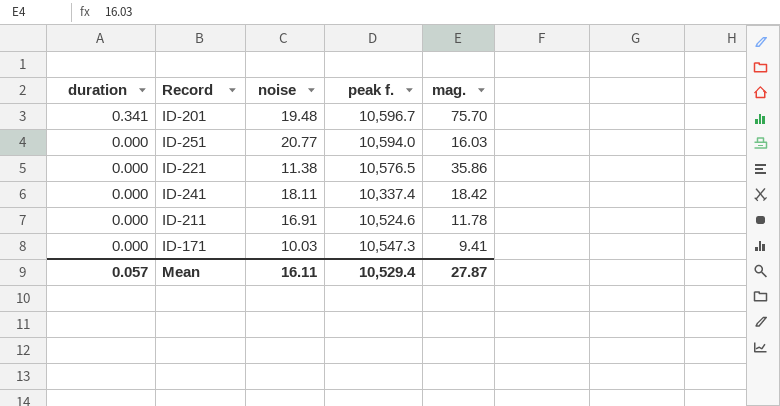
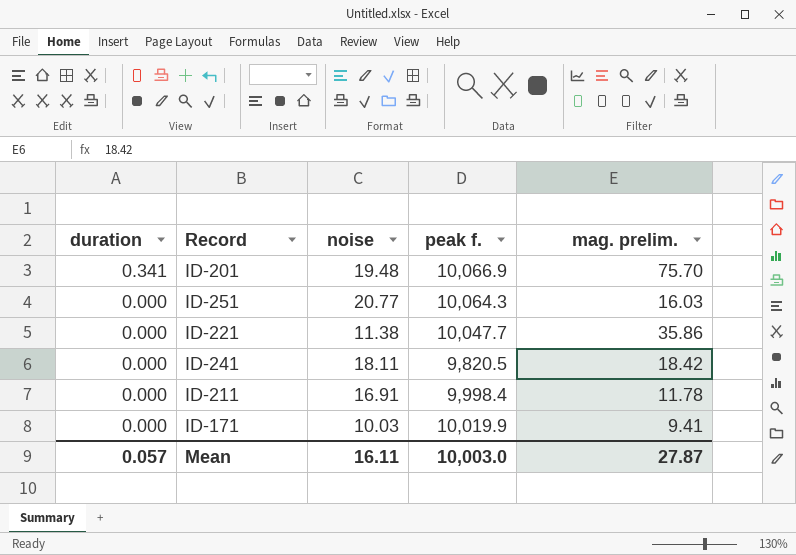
column name: mag. -> mag. prelim.
ID-201 | peak f.: 10,596.7 -> 10,066.9
ID-251 | peak f.: 10,594.0 -> 10,064.3
ID-221 | peak f.: 10,576.5 -> 10,047.7
ID-241 | peak f.: 10,337.4 -> 9,820.5
ID-211 | peak f.: 10,524.6 -> 9,998.4
ID-171 | peak f.: 10,547.3 -> 10,019.9
Mean | peak f.: 10,529.4 -> 10,003.0

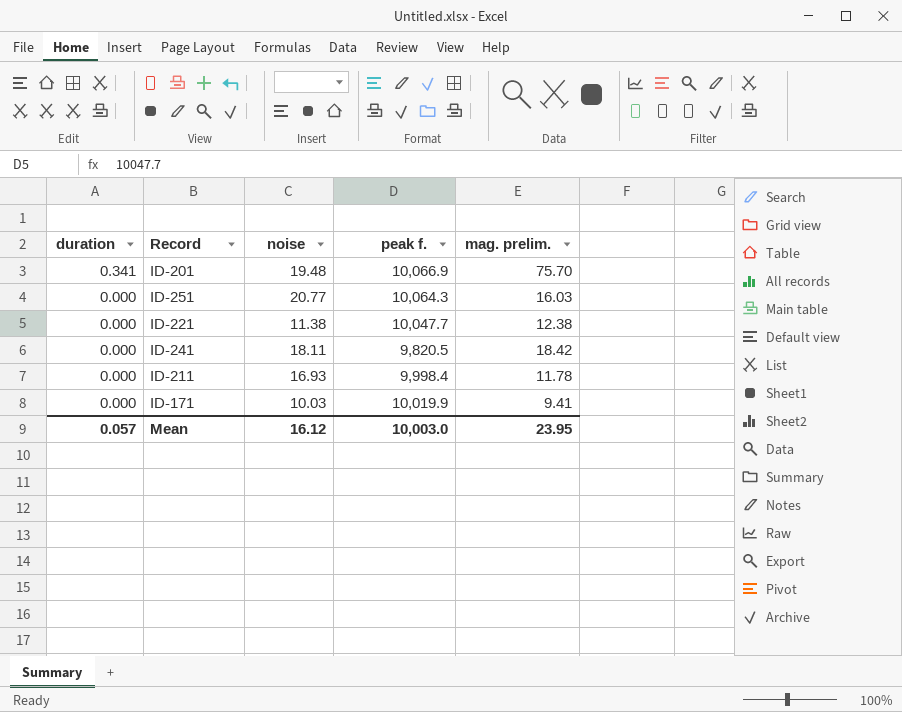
ID-221 | mag. prelim.: 35.86 -> 12.38
ID-211 | noise: 16.91 -> 16.93
Mean | noise: 16.11 -> 16.12
Mean | mag. prelim.: 27.87 -> 23.95

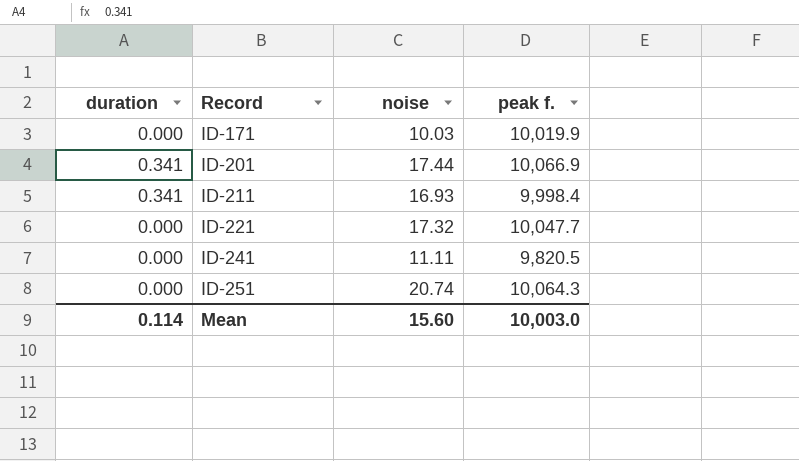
row order: duration descending -> Record ascending
column mag. prelim. | position: 5 -> none
ID-201 | noise: 19.48 -> 17.44
ID-211 | duration: 0.000 -> 0.341
ID-221 | noise: 11.38 -> 17.32
ID-241 | noise: 18.11 -> 11.11
ID-251 | noise: 20.77 -> 20.74
Mean | duration: 0.057 -> 0.114
Mean | noise: 16.12 -> 15.60

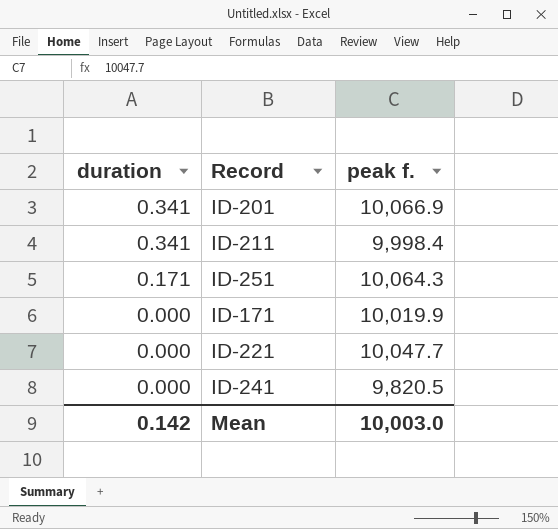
row order: Record ascending -> duration descending
column noise | position: 3 -> none
ID-251 | duration: 0.000 -> 0.171
Mean | duration: 0.114 -> 0.142

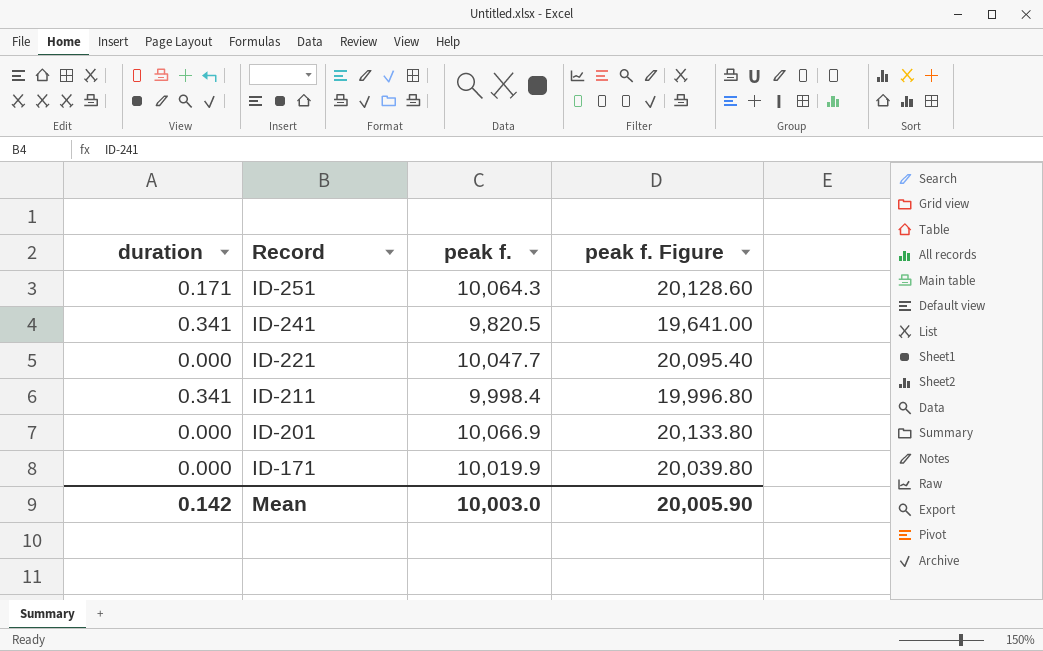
row order: duration descending -> Record descending
column peak f. Figure | formula: none -> [peak f.] * 2
ID-241 | duration: 0.000 -> 0.341
ID-201 | duration: 0.341 -> 0.000

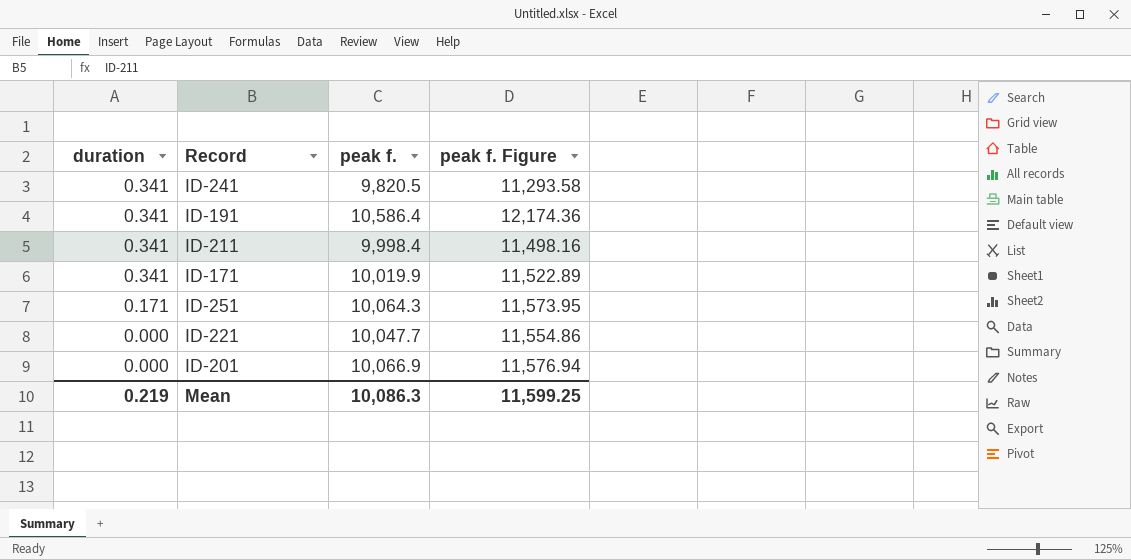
row order: Record descending -> duration descending
column peak f. Figure | formula: [peak f.] * 2 -> [peak f.] * 1.15
row ID-191: none -> 0.341 | 10,586.4 | 12,174.36
ID-171 | duration: 0.000 -> 0.341
Mean | duration: 0.142 -> 0.219
Mean | peak f.: 10,003.0 -> 10,086.3
Mean | peak f. Figure: 20,005.90 -> 11,599.25

